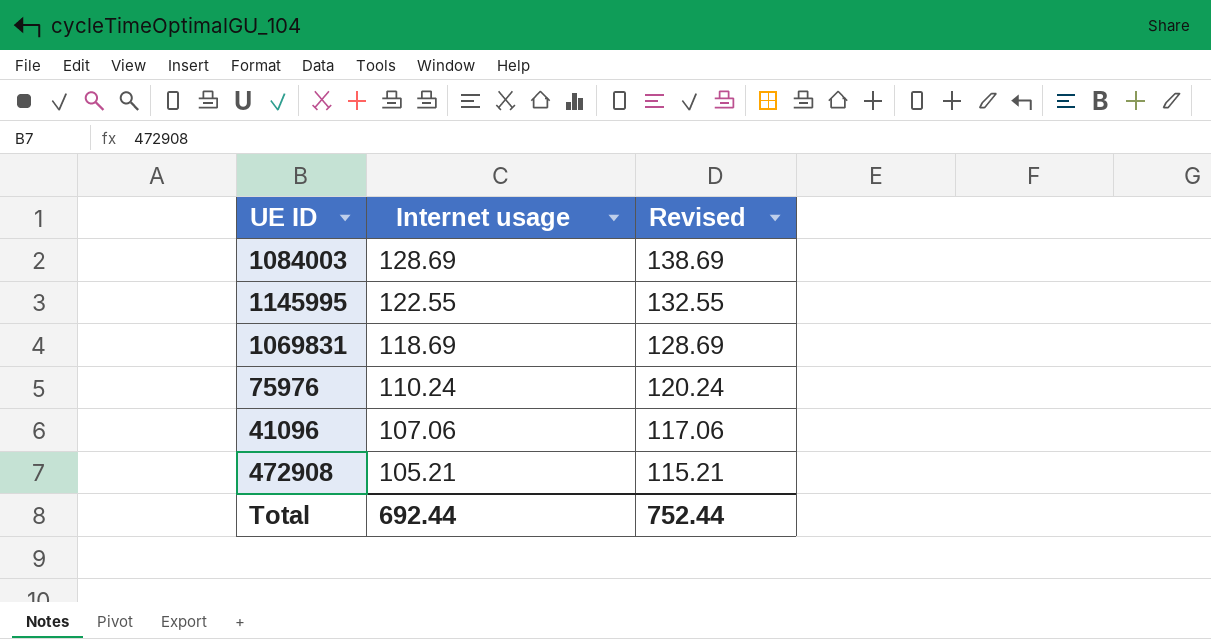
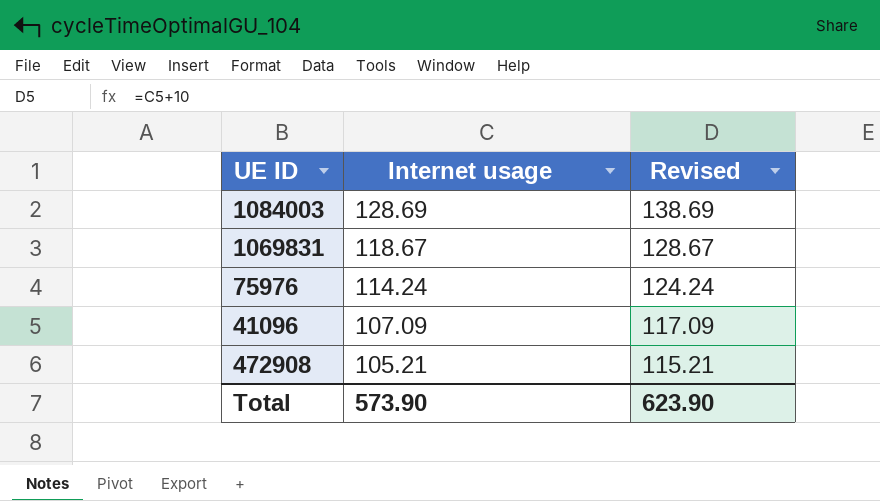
row 1145995: 122.55 | 132.55 -> none
1069831 | Internet usage: 118.69 -> 118.67
1069831 | Revised: 128.69 -> 128.67
75976 | Internet usage: 110.24 -> 114.24
75976 | Revised: 120.24 -> 124.24
41096 | Internet usage: 107.06 -> 107.09
41096 | Revised: 117.06 -> 117.09
Total | Internet usage: 692.44 -> 573.90
Total | Revised: 752.44 -> 623.90

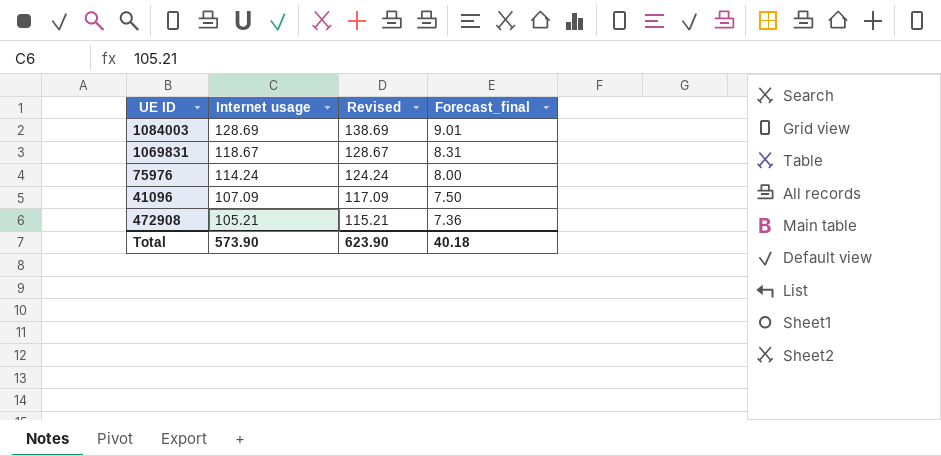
column Forecast_final | formula: none -> [Internet usage] * 0.07

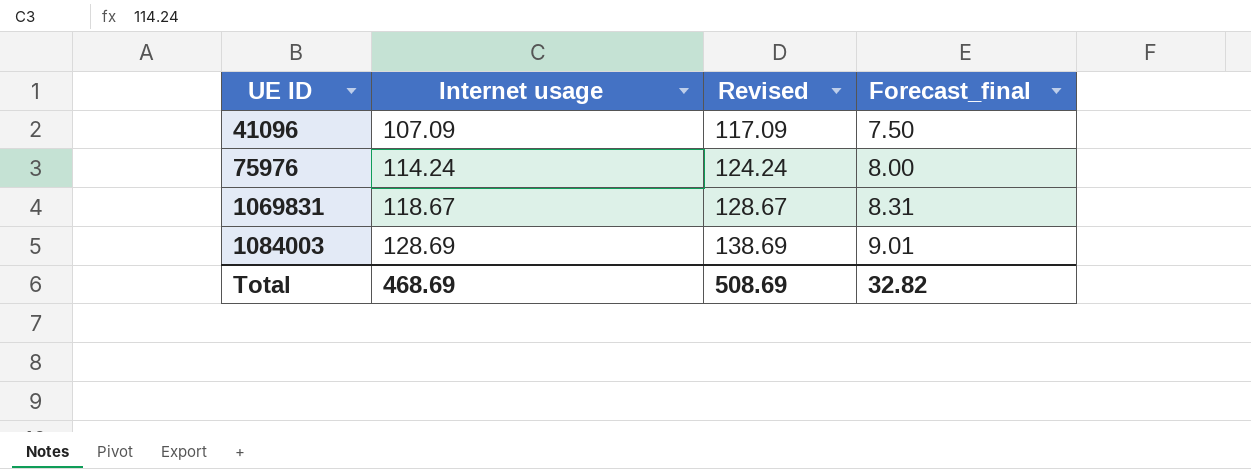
row order: Internet usage descending -> UE ID ascending
row 472908: 105.21 | 115.21 | 7.36 -> none
Total | Internet usage: 573.90 -> 468.69
Total | Revised: 623.90 -> 508.69
Total | Forecast_final: 40.18 -> 32.82

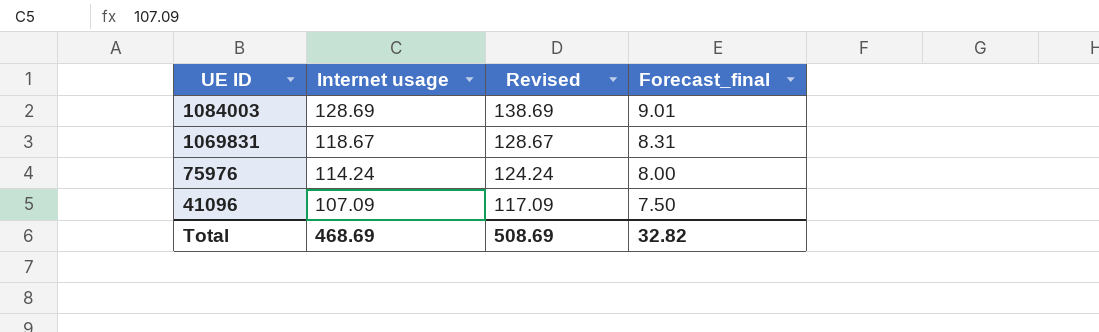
row order: UE ID ascending -> UE ID descending

